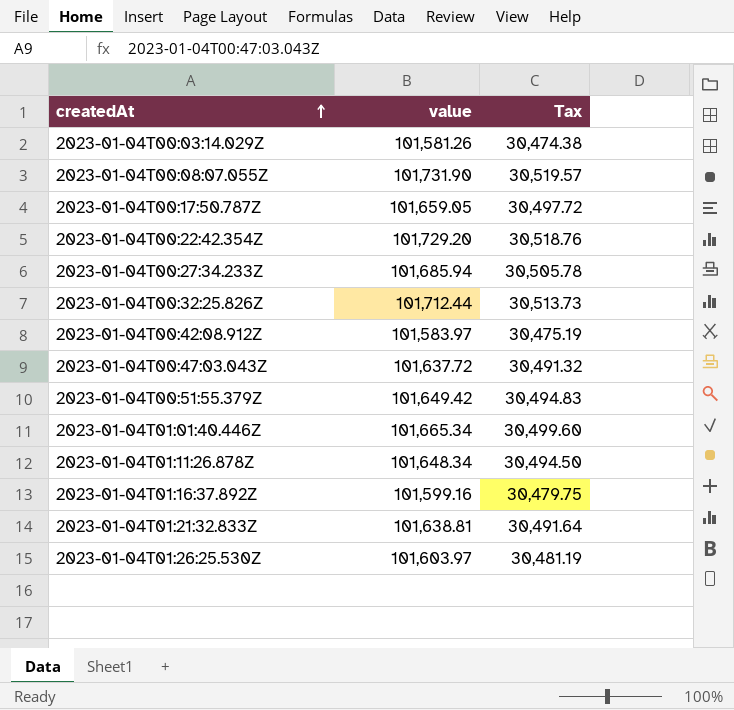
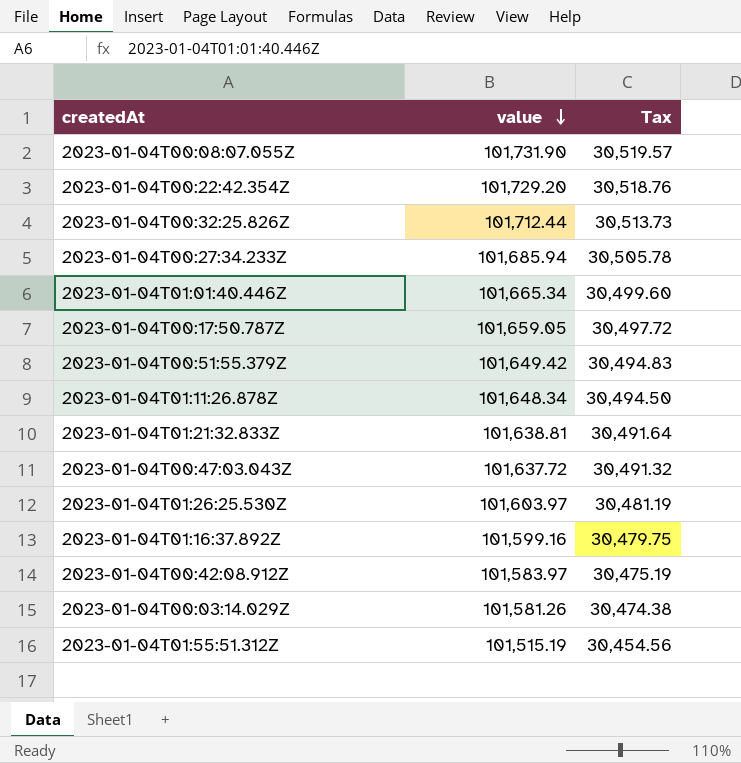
row order: createdAt ascending -> value descending
row 2023-01-04T01:55:51.312Z: none -> 101,515.19 | 30,454.56

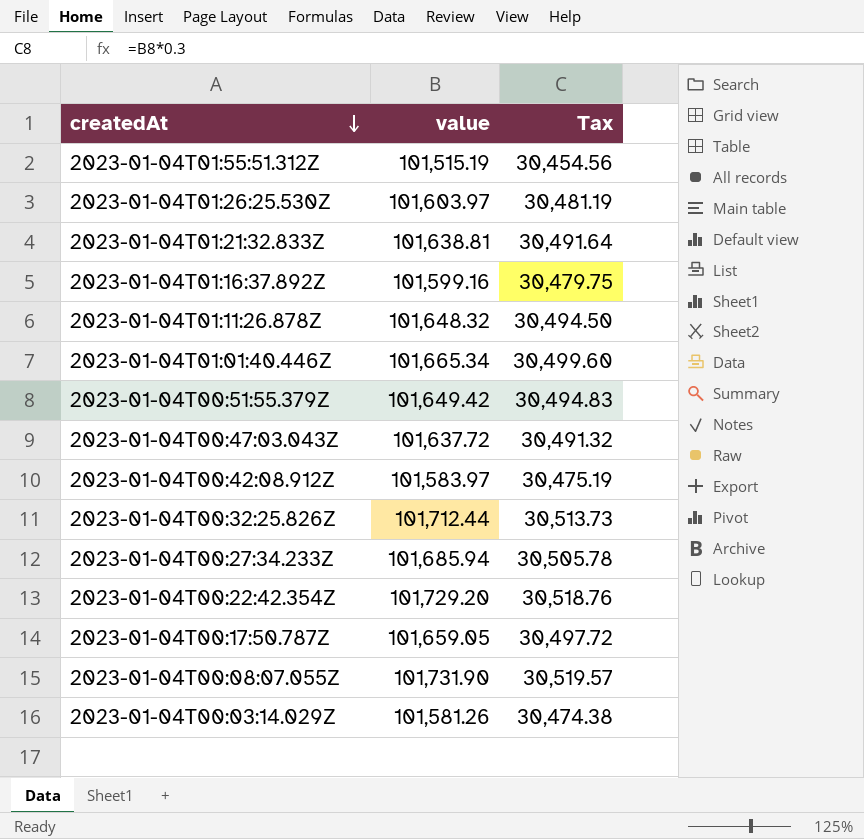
row order: value descending -> createdAt descending
2023-01-04T01:11:26.878Z | value: 101,648.34 -> 101,648.32

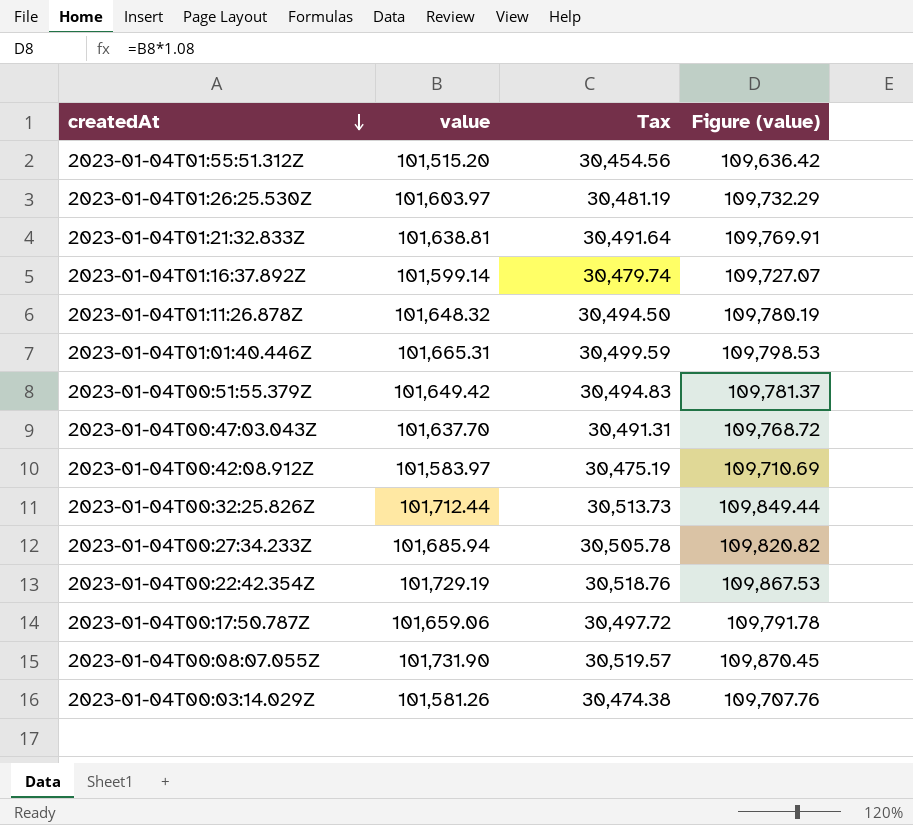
column Figure (value) | formula: none -> [value] * 1.08
2023-01-04T01:55:51.312Z | value: 101,515.19 -> 101,515.20
2023-01-04T01:16:37.892Z | value: 101,599.16 -> 101,599.14
2023-01-04T01:16:37.892Z | Tax: 30,479.75 -> 30,479.74
2023-01-04T01:01:40.446Z | value: 101,665.34 -> 101,665.31
2023-01-04T01:01:40.446Z | Tax: 30,499.60 -> 30,499.59
2023-01-04T00:47:03.043Z | value: 101,637.72 -> 101,637.70
2023-01-04T00:47:03.043Z | Tax: 30,491.32 -> 30,491.31
2023-01-04T00:22:42.354Z | value: 101,729.20 -> 101,729.19
2023-01-04T00:17:50.787Z | value: 101,659.05 -> 101,659.06

